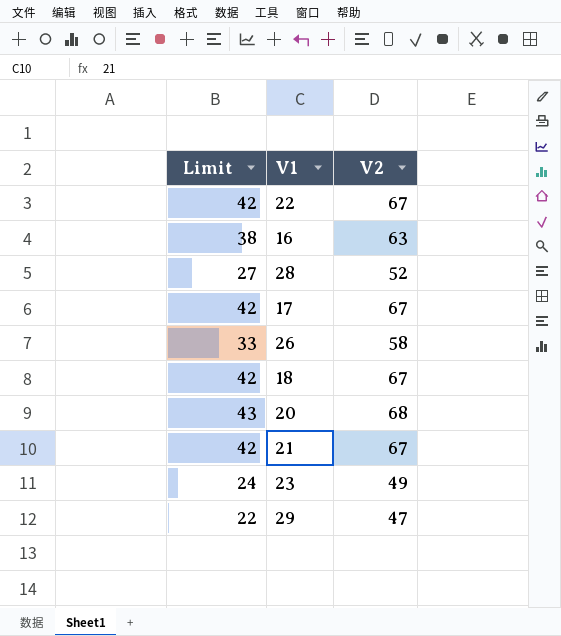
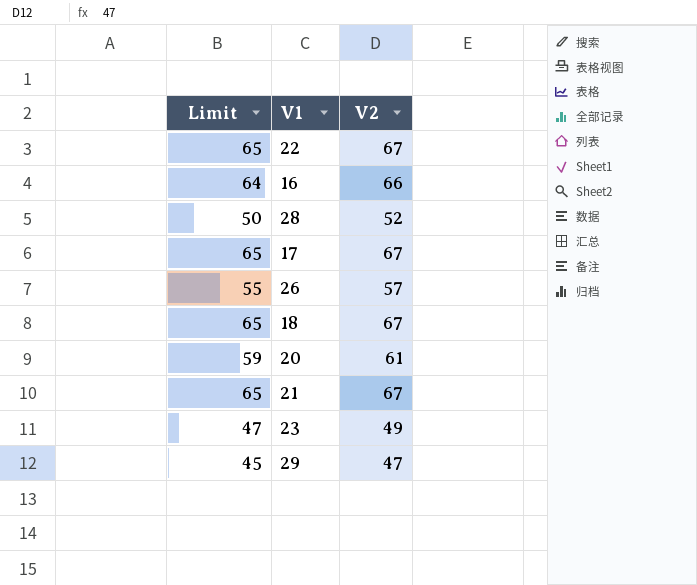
column Limit | formula: [V2] - 25 -> [V2] - 2
16 | V2: 63 -> 66
26 | V2: 58 -> 57
20 | V2: 68 -> 61

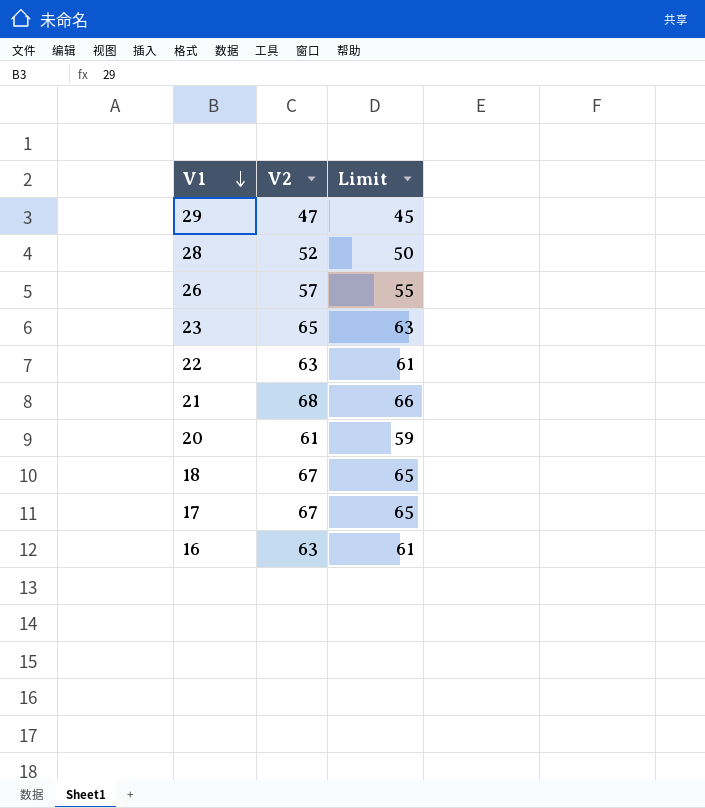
row order: none -> V1 descending
column Limit | position: 1 -> 3
23 | V2: 49 -> 65
23 | Limit: 47 -> 63
22 | V2: 67 -> 63
22 | Limit: 65 -> 61
21 | V2: 67 -> 68
21 | Limit: 65 -> 66
16 | V2: 66 -> 63
16 | Limit: 64 -> 61

